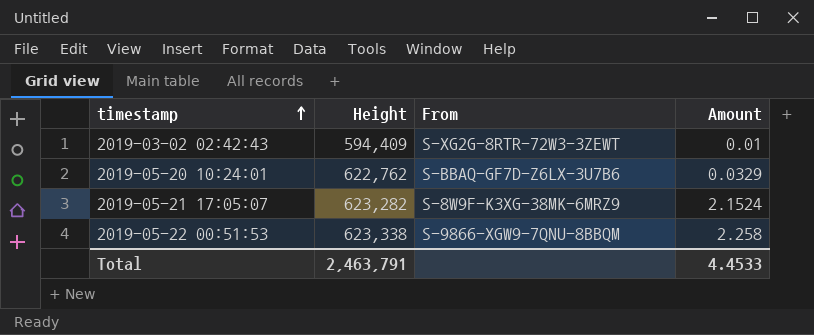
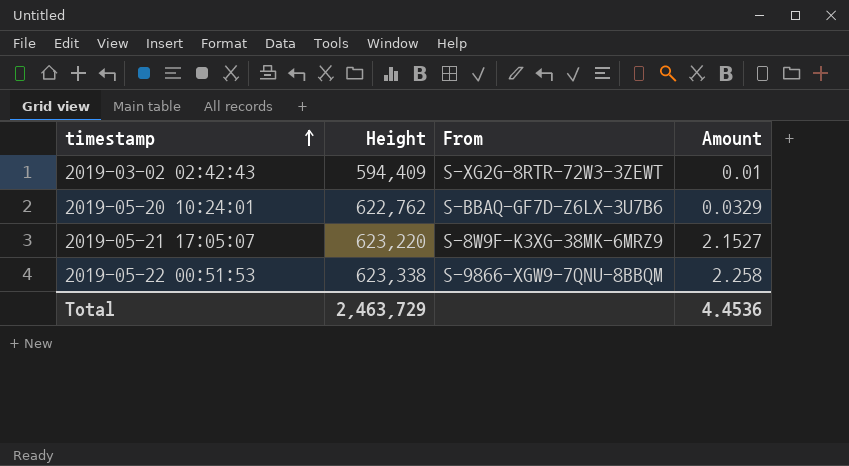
2019-05-21 17:05:07 | Height: 623,282 -> 623,220
2019-05-21 17:05:07 | Amount: 2.1524 -> 2.1527
Total | Height: 2,463,791 -> 2,463,729
Total | Amount: 4.4533 -> 4.4536

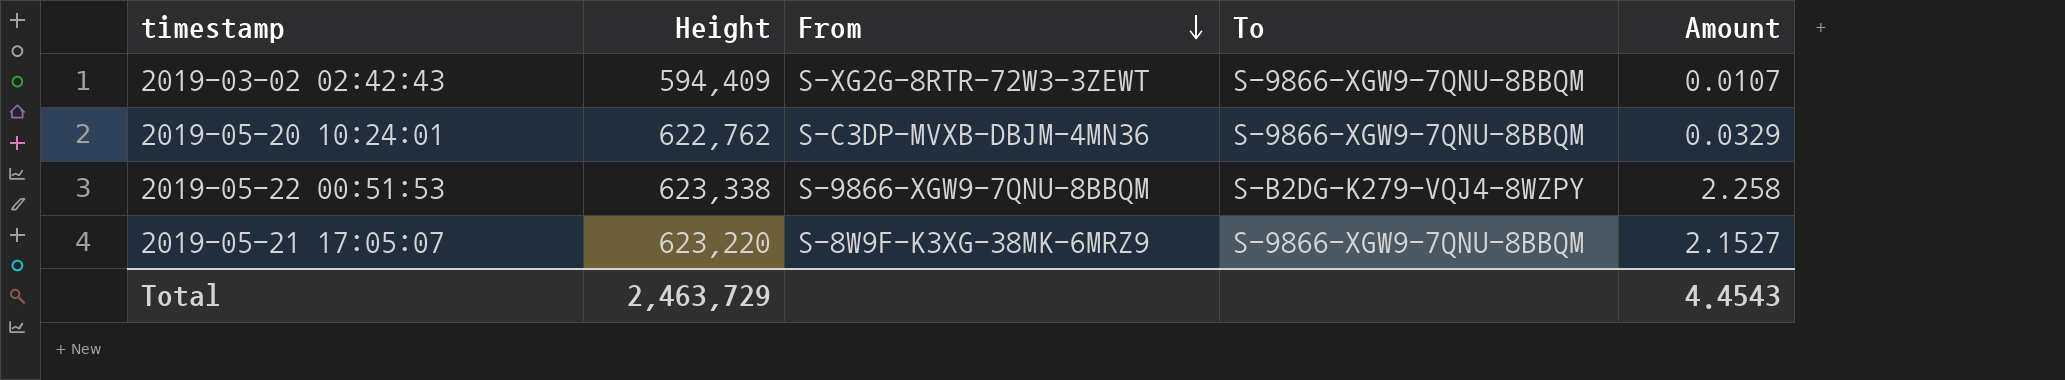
row order: timestamp ascending -> From descending
column To | position: none -> 4
2019-03-02 02:42:43 | Amount: 0.01 -> 0.0107
2019-05-20 10:24:01 | From: S-BBAQ-GF7D-Z6LX-3U7B6 -> S-C3DP-MVXB-DBJM-4MN36
Total | Amount: 4.4536 -> 4.4543

